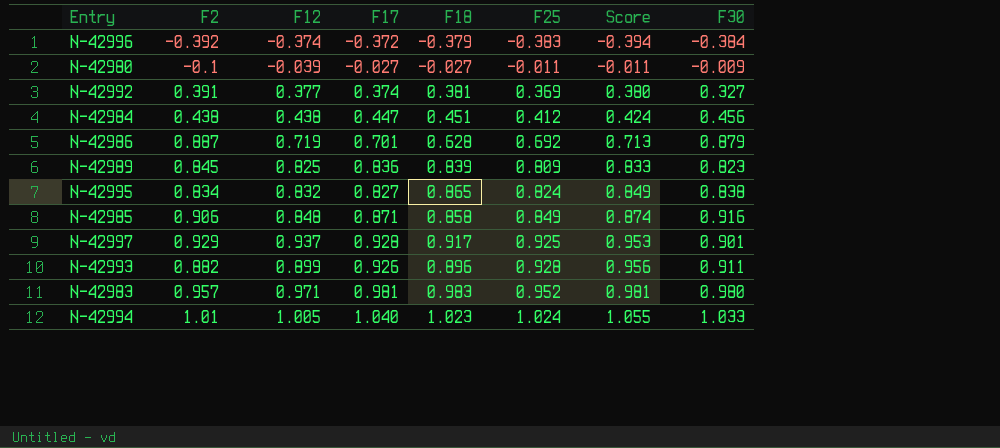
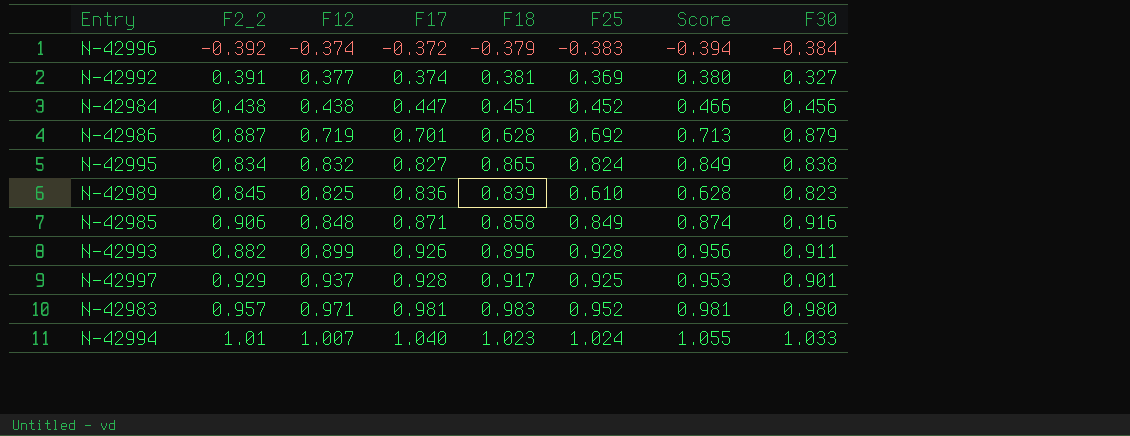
row order: F25 ascending -> F17 ascending
column name: F2 -> F2_2
row N-42980: -0.1 | -0.039 | -0.027 | -0.027 | -0.011 | -0.011 | -0.009 -> none
N-42984 | F25: 0.412 -> 0.452
N-42984 | Score: 0.424 -> 0.466
N-42989 | F25: 0.809 -> 0.610
N-42989 | Score: 0.833 -> 0.628
N-42994 | F12: 1.005 -> 1.007

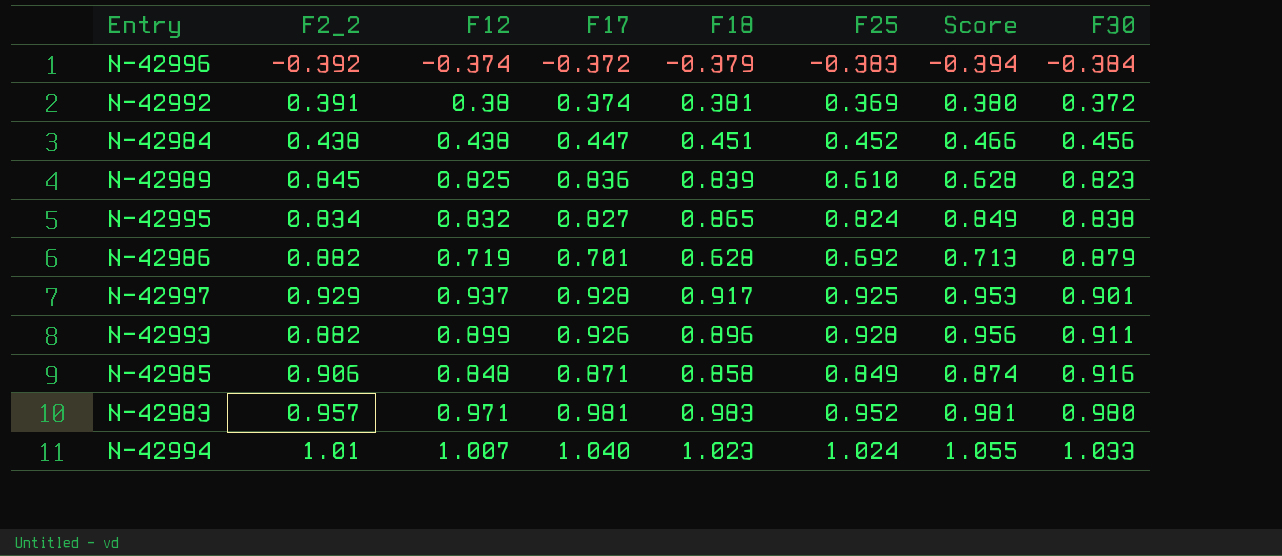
row order: F17 ascending -> F30 ascending
N-42992 | F12: 0.377 -> 0.38
N-42992 | F30: 0.327 -> 0.372
N-42986 | F2_2: 0.887 -> 0.882

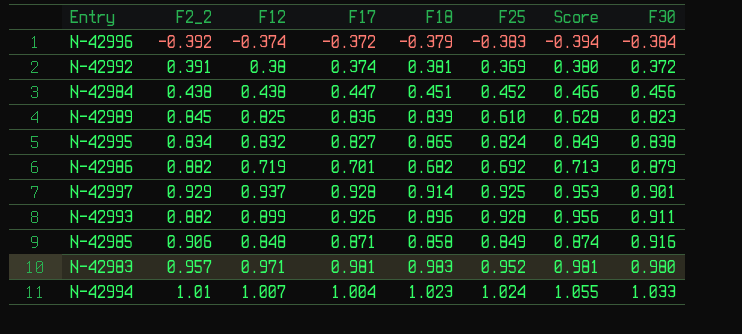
N-42986 | F18: 0.628 -> 0.682
N-42997 | F18: 0.917 -> 0.914
N-42994 | F17: 1.040 -> 1.004

